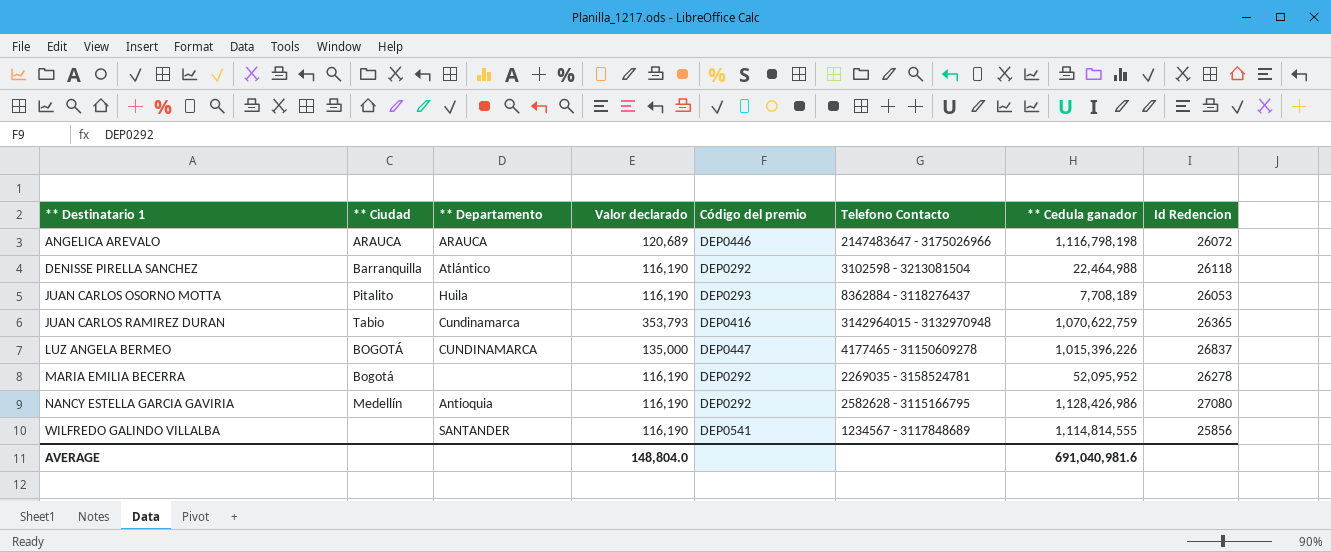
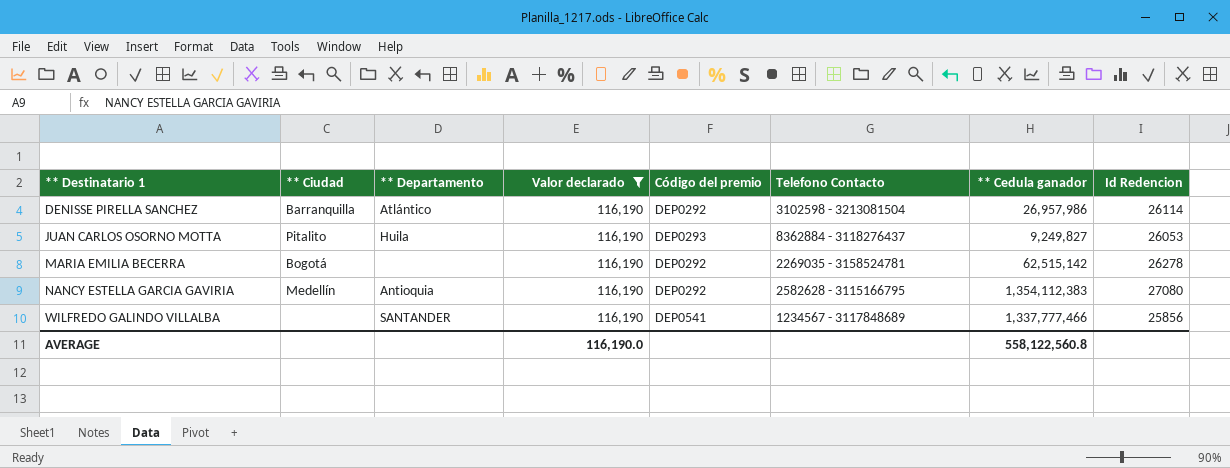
filter: none -> Valor declarado = 116,190
DENISSE PIRELLA SANCHEZ | ** Cedula ganador: 22,464,988 -> 26,957,986
DENISSE PIRELLA SANCHEZ | Id Redencion: 26118 -> 26114
JUAN CARLOS OSORNO MOTTA | ** Cedula ganador: 7,708,189 -> 9,249,827
MARIA EMILIA BECERRA | ** Cedula ganador: 52,095,952 -> 62,515,142
NANCY ESTELLA GARCIA GAVIRIA | ** Cedula ganador: 1,128,426,986 -> 1,354,112,383
WILFREDO GALINDO VILLALBA | ** Cedula ganador: 1,114,814,555 -> 1,337,777,466
AVERAGE | Valor declarado: 148,804.0 -> 116,190.0
AVERAGE | ** Cedula ganador: 691,040,981.6 -> 558,122,560.8

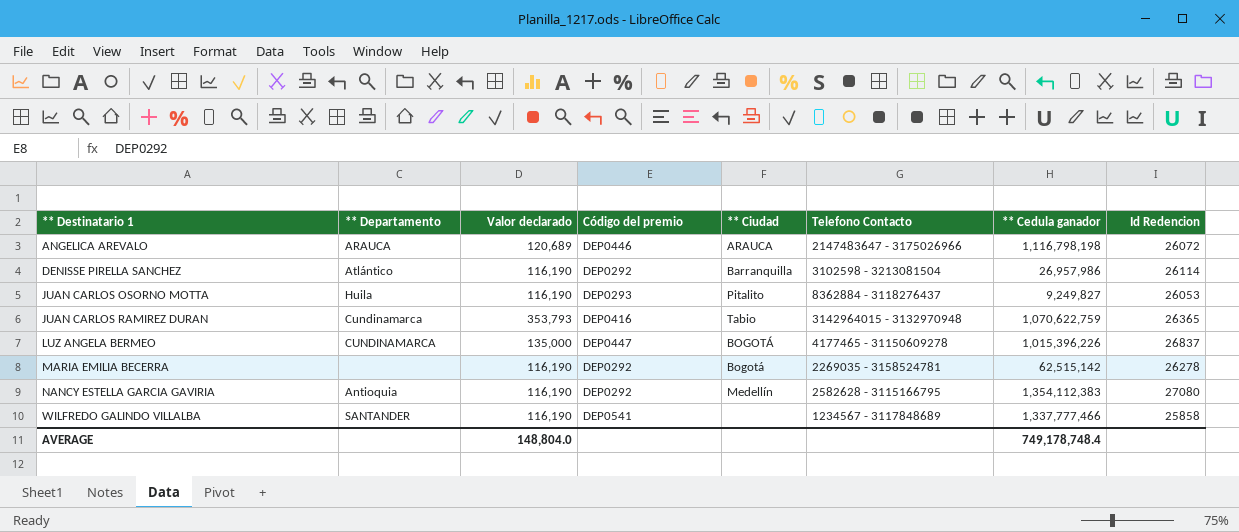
filter: Valor declarado = 116,190 -> none
column ** Ciudad | position: 2 -> 5
WILFREDO GALINDO VILLALBA | Id Redencion: 25856 -> 25858
AVERAGE | Valor declarado: 116,190.0 -> 148,804.0
AVERAGE | ** Cedula ganador: 558,122,560.8 -> 749,178,748.4

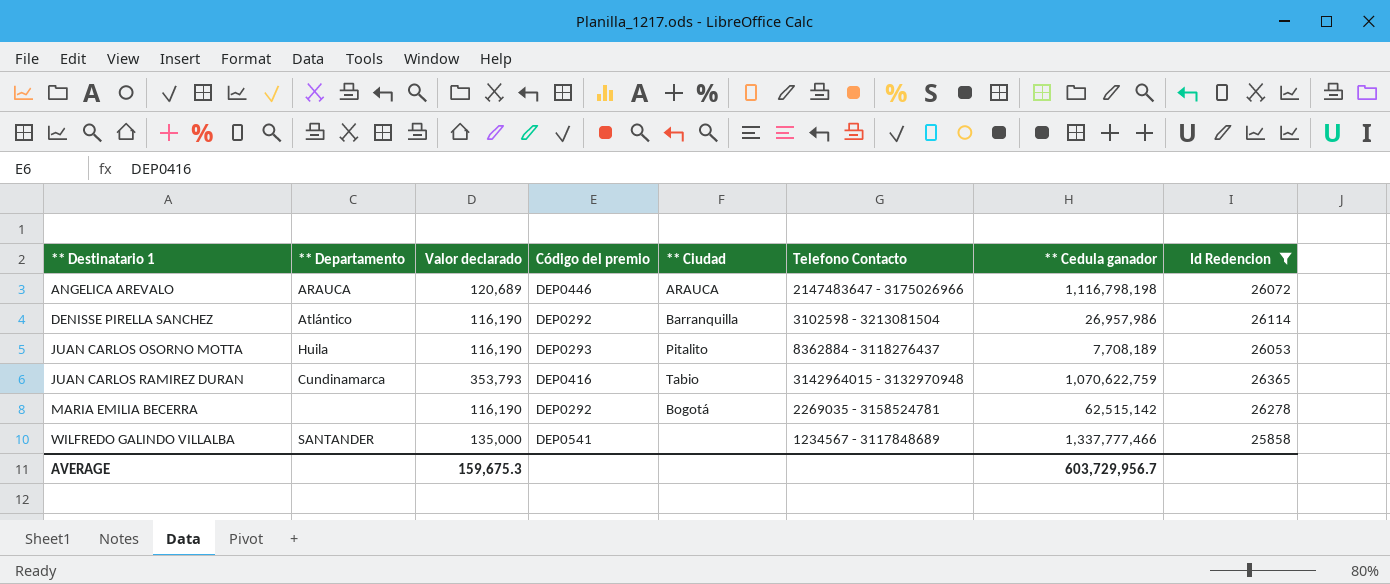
filter: none -> Id Redencion <= 26365
JUAN CARLOS OSORNO MOTTA | ** Cedula ganador: 9,249,827 -> 7,708,189
WILFREDO GALINDO VILLALBA | Valor declarado: 116,190 -> 135,000
AVERAGE | Valor declarado: 148,804.0 -> 159,675.3
AVERAGE | ** Cedula ganador: 749,178,748.4 -> 603,729,956.7

